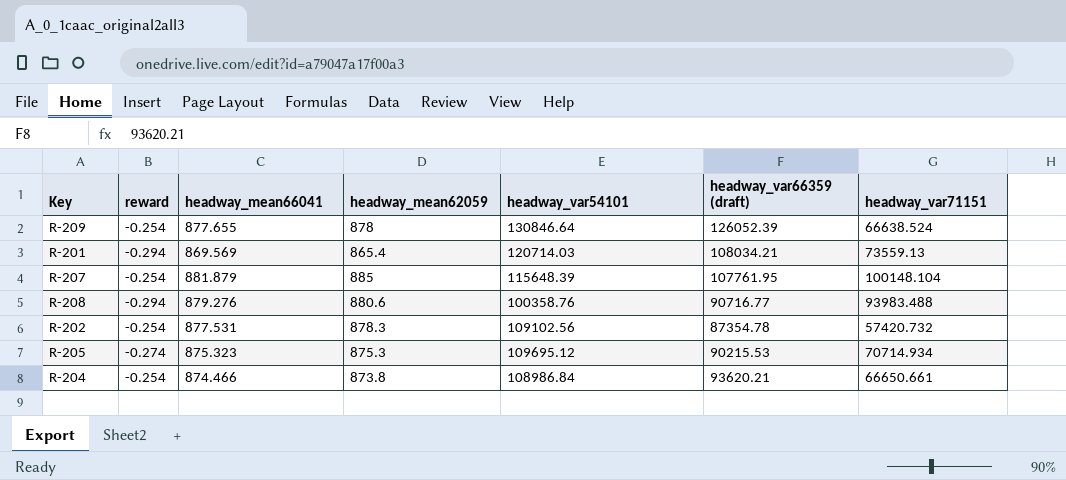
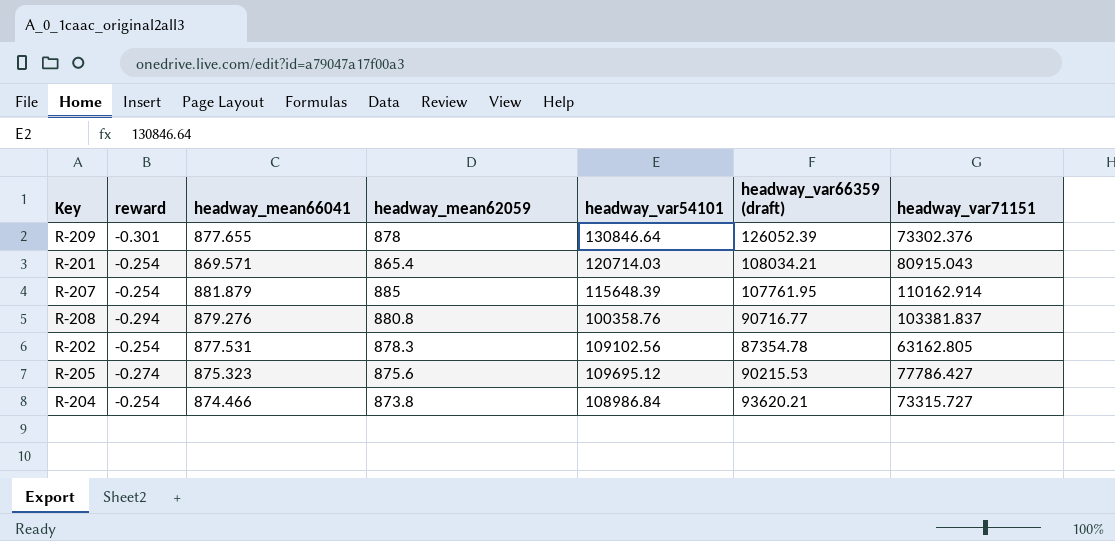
R-209 | reward: -0.254 -> -0.301
R-209 | headway_var71151: 66638.524 -> 73302.376
R-201 | reward: -0.294 -> -0.254
R-201 | headway_mean66041: 869.569 -> 869.571
R-201 | headway_var71151: 73559.13 -> 80915.043
R-207 | headway_var71151: 100148.104 -> 110162.914
R-208 | headway_mean62059: 880.6 -> 880.8
R-208 | headway_var71151: 93983.488 -> 103381.837
R-202 | headway_var71151: 57420.732 -> 63162.805
R-205 | headway_mean62059: 875.3 -> 875.6
R-205 | headway_var71151: 70714.934 -> 77786.427
R-204 | headway_var71151: 66650.661 -> 73315.727

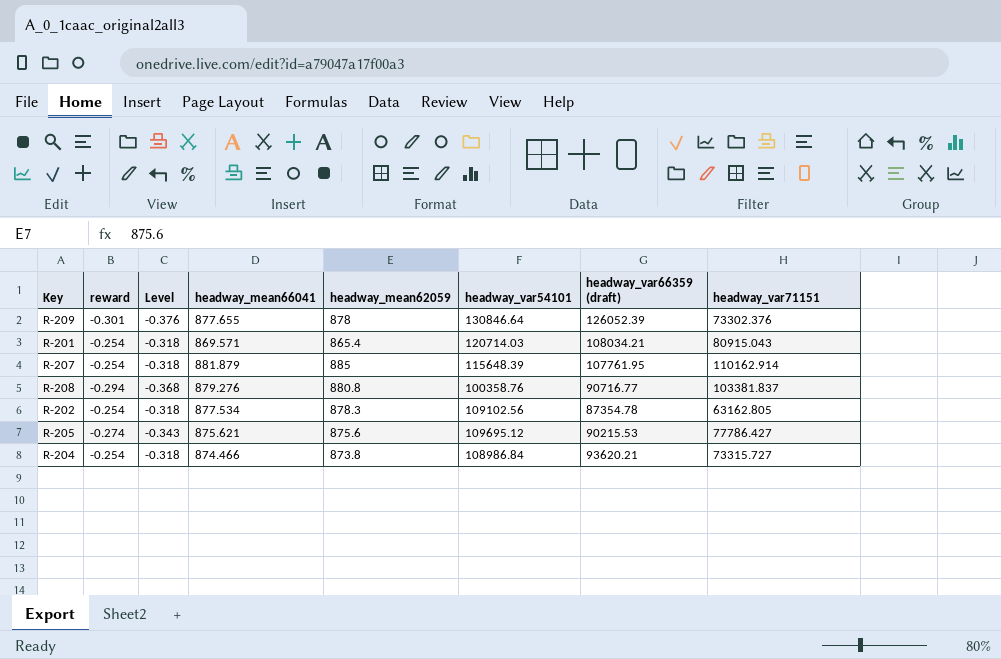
column Level | formula: none -> [reward] * 1.25
R-202 | headway_mean66041: 877.531 -> 877.534
R-205 | headway_mean66041: 875.323 -> 875.621

